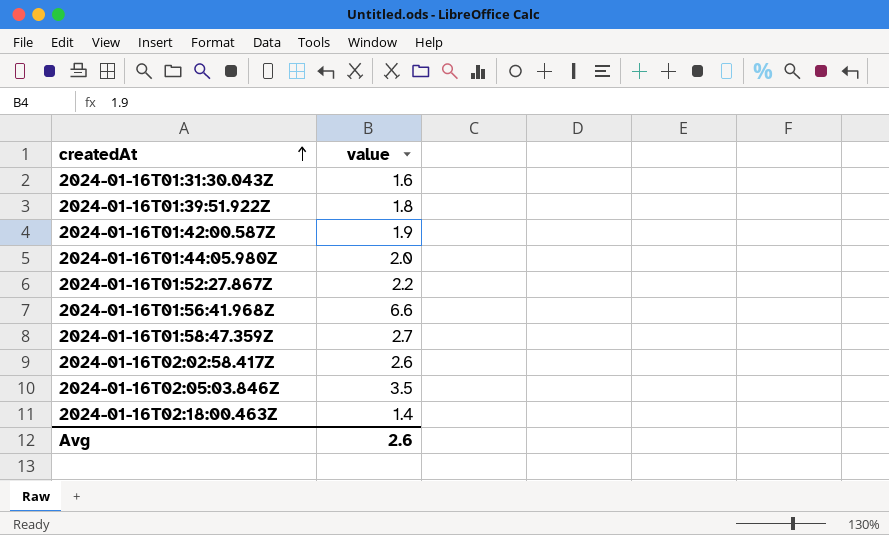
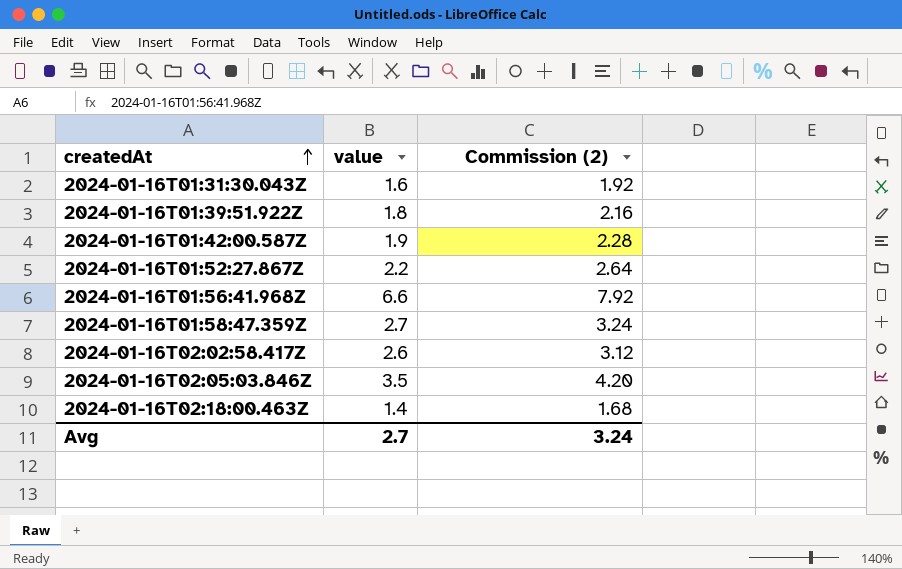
column Commission (2) | formula: none -> [value] * 1.2
row 2024-01-16T01:44:05.980Z: 2.0 -> none
Avg | value: 2.6 -> 2.7

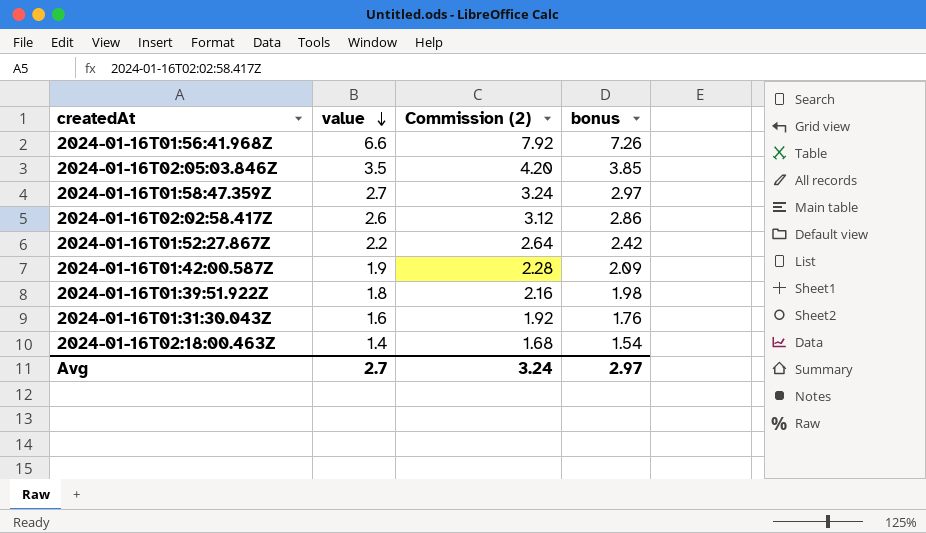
row order: createdAt ascending -> value descending
column bonus | formula: none -> [value] * 1.1

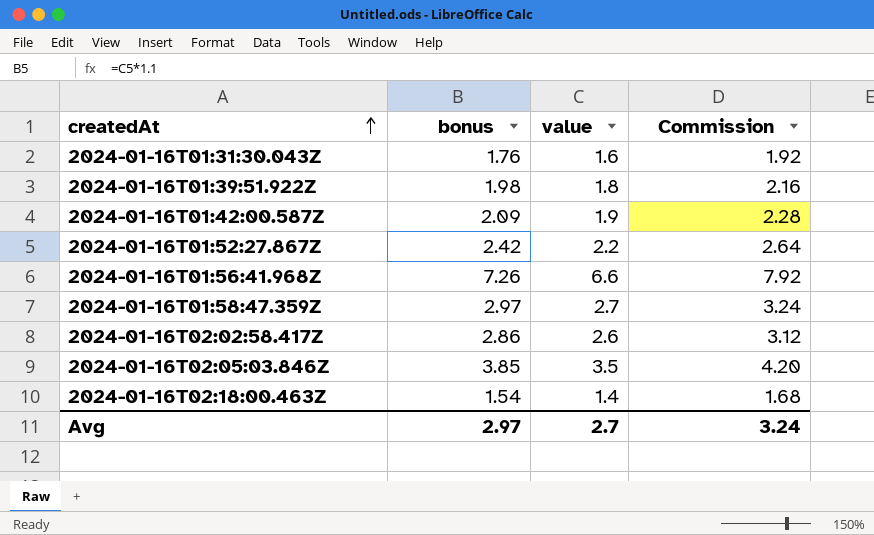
row order: value descending -> createdAt ascending
column bonus | position: 4 -> 2
column name: Commission (2) -> Commission

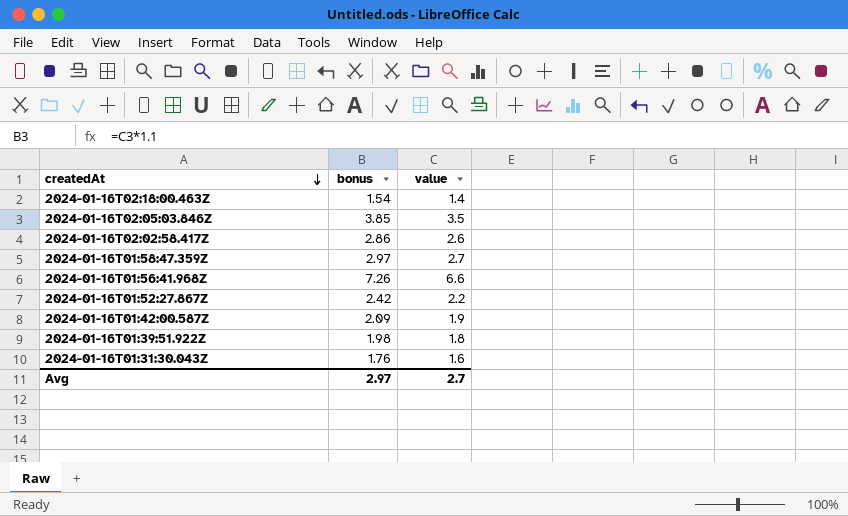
row order: createdAt ascending -> createdAt descending
column Commission | formula: [value] * 1.2 -> none

